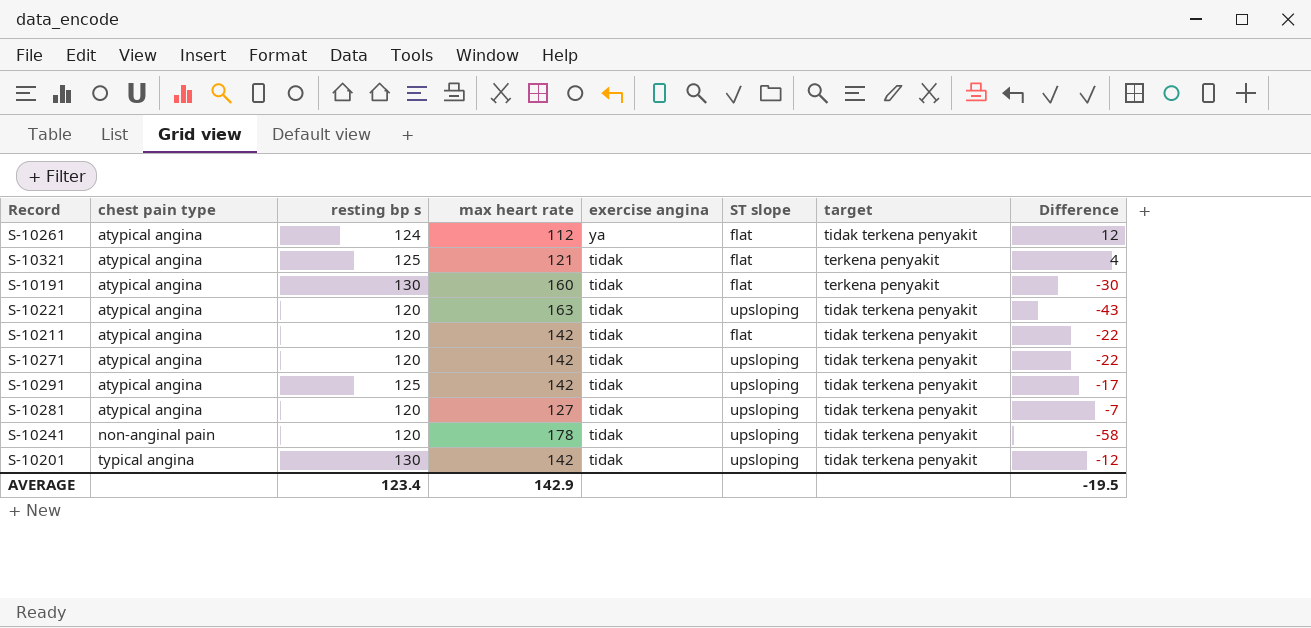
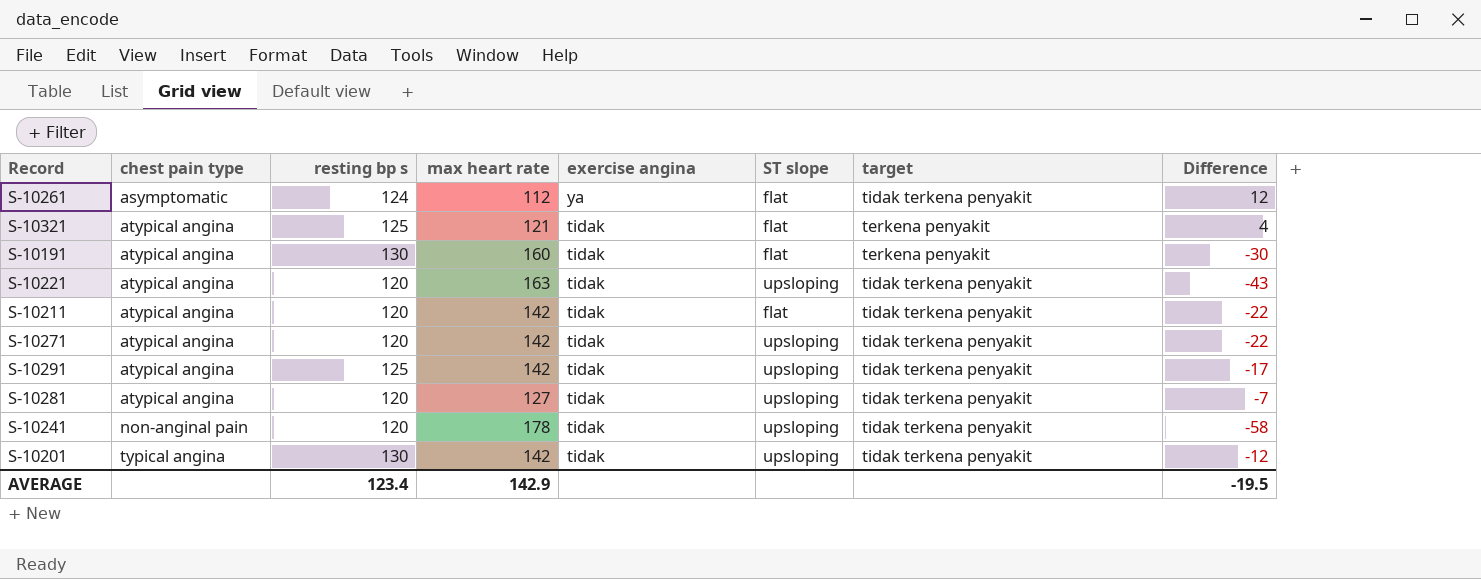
S-10261 | chest pain type: atypical angina -> asymptomatic

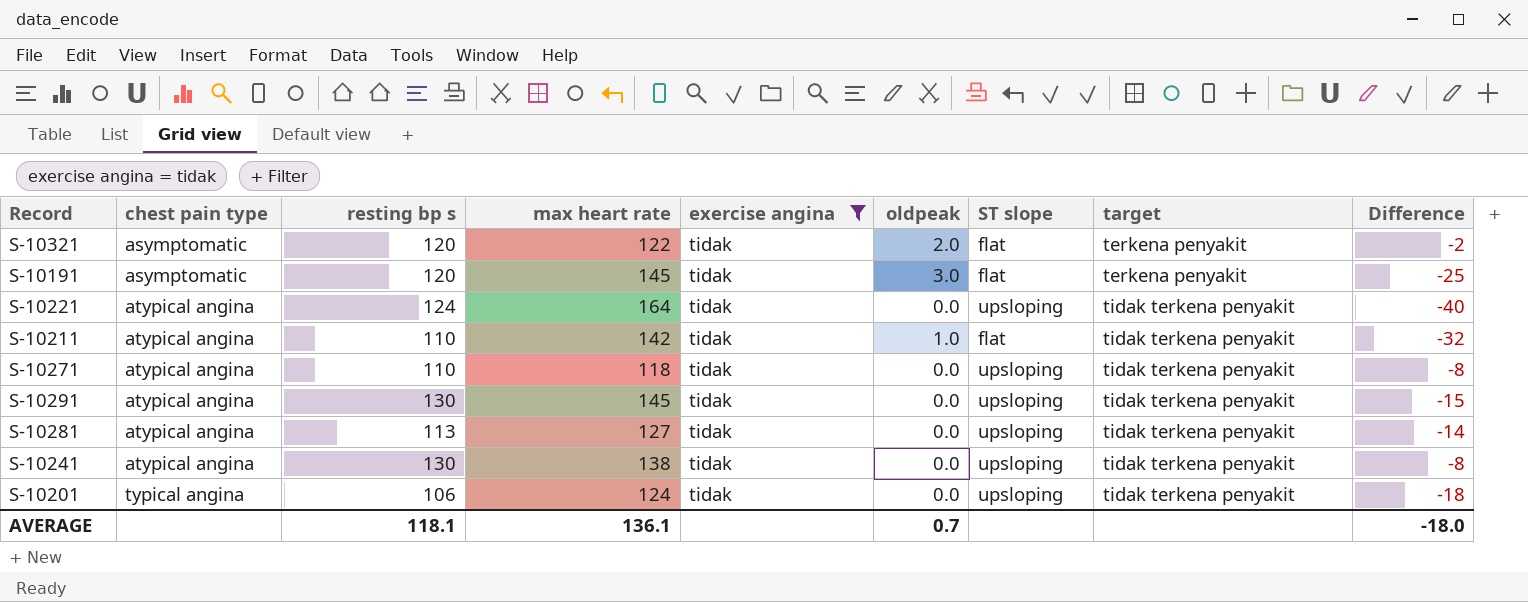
filter: none -> exercise angina = tidak
column oldpeak | position: none -> 6
S-10321 | chest pain type: atypical angina -> asymptomatic
S-10321 | resting bp s: 125 -> 120
S-10321 | max heart rate: 121 -> 122
S-10321 | Difference: 4 -> -2
S-10191 | chest pain type: atypical angina -> asymptomatic
S-10191 | resting bp s: 130 -> 120
S-10191 | max heart rate: 160 -> 145
S-10191 | Difference: -30 -> -25
S-10221 | resting bp s: 120 -> 124
S-10221 | max heart rate: 163 -> 164
S-10221 | Difference: -43 -> -40
S-10211 | resting bp s: 120 -> 110
S-10211 | Difference: -22 -> -32
S-10271 | resting bp s: 120 -> 110
S-10271 | max heart rate: 142 -> 118
S-10271 | Difference: -22 -> -8
S-10291 | resting bp s: 125 -> 130
S-10291 | max heart rate: 142 -> 145
S-10291 | Difference: -17 -> -15
S-10281 | resting bp s: 120 -> 113
S-10281 | Difference: -7 -> -14
S-10241 | chest pain type: non-anginal pain -> atypical angina
S-10241 | resting bp s: 120 -> 130
S-10241 | max heart rate: 178 -> 138
S-10241 | Difference: -58 -> -8
S-10201 | resting bp s: 130 -> 106
S-10201 | max heart rate: 142 -> 124
S-10201 | Difference: -12 -> -18
AVERAGE | resting bp s: 123.4 -> 118.1
AVERAGE | max heart rate: 142.9 -> 136.1
AVERAGE | Difference: -19.5 -> -18.0

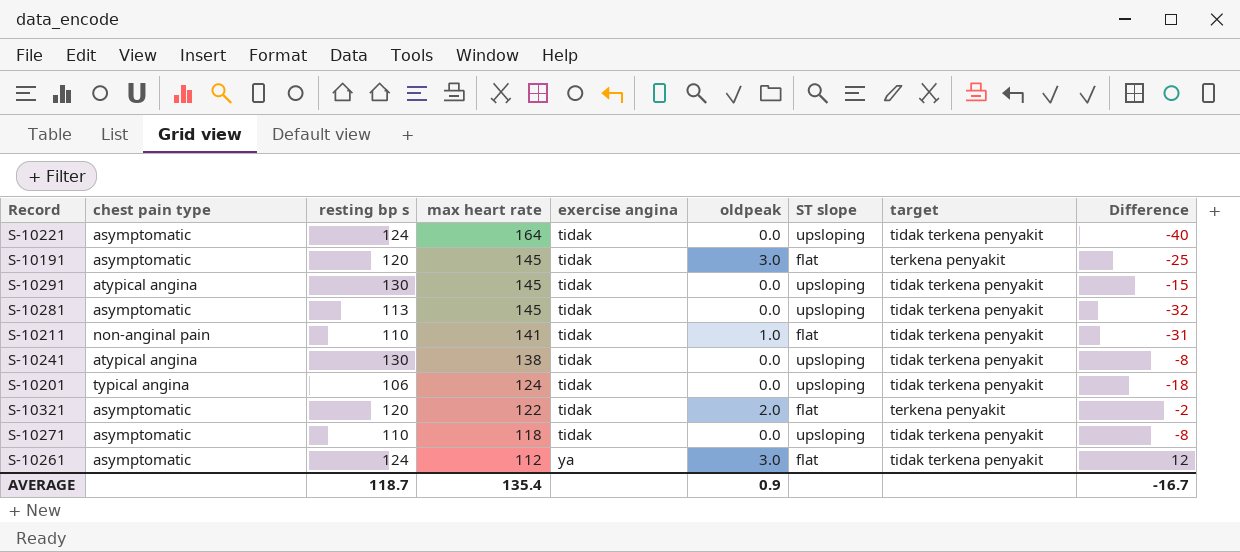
filter: exercise angina = tidak -> none
row order: chest pain type ascending -> max heart rate descending
S-10221 | chest pain type: atypical angina -> asymptomatic
S-10281 | chest pain type: atypical angina -> asymptomatic
S-10281 | max heart rate: 127 -> 145
S-10281 | Difference: -14 -> -32
S-10211 | chest pain type: atypical angina -> non-anginal pain
S-10211 | max heart rate: 142 -> 141
S-10211 | Difference: -32 -> -31
S-10271 | chest pain type: atypical angina -> asymptomatic
AVERAGE | resting bp s: 118.1 -> 118.7
AVERAGE | max heart rate: 136.1 -> 135.4
AVERAGE | oldpeak: 0.7 -> 0.9
AVERAGE | Difference: -18.0 -> -16.7

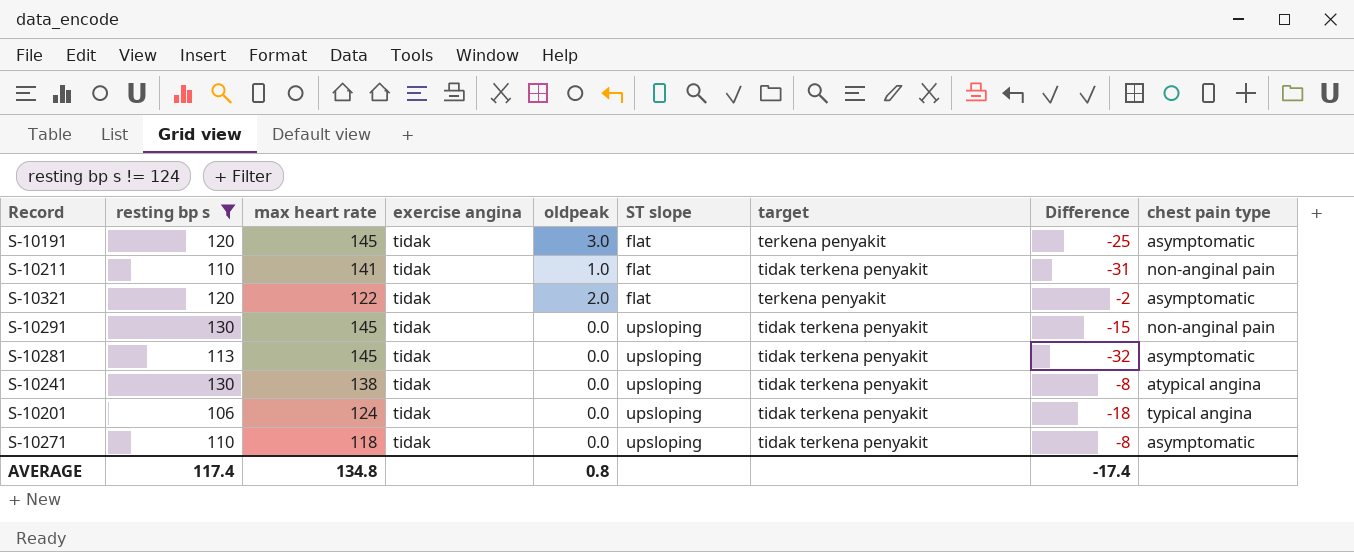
filter: none -> resting bp s != 124
row order: max heart rate descending -> ST slope ascending
column chest pain type | position: 2 -> 9
S-10291 | chest pain type: atypical angina -> non-anginal pain
AVERAGE | resting bp s: 118.7 -> 117.4
AVERAGE | max heart rate: 135.4 -> 134.8
AVERAGE | oldpeak: 0.9 -> 0.8
AVERAGE | Difference: -16.7 -> -17.4

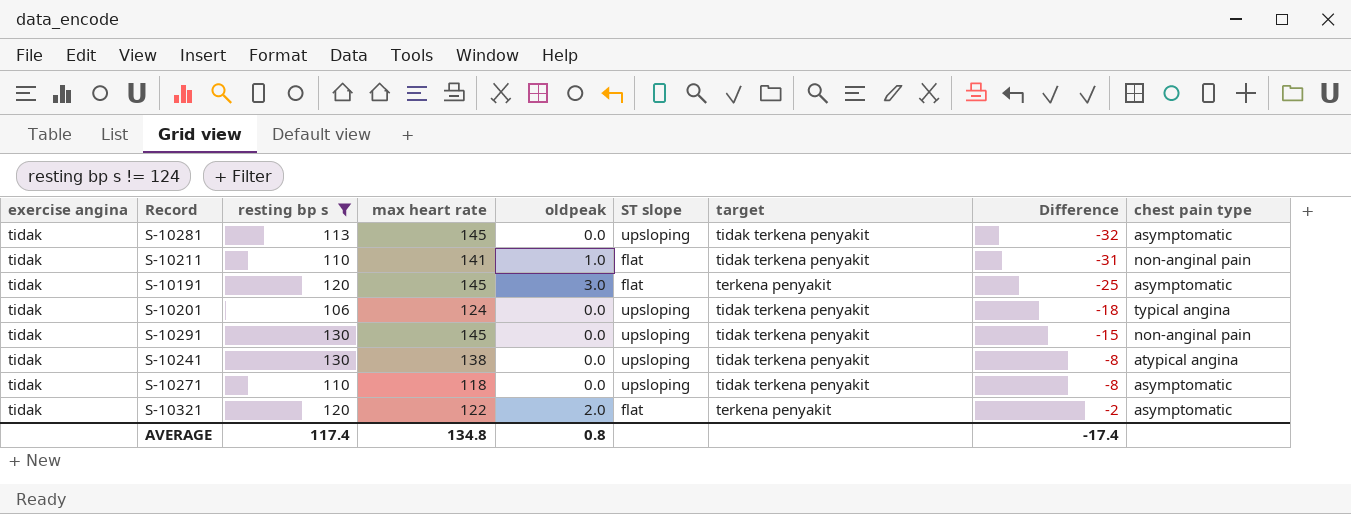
row order: ST slope ascending -> Difference ascending
column exercise angina | position: 4 -> 1

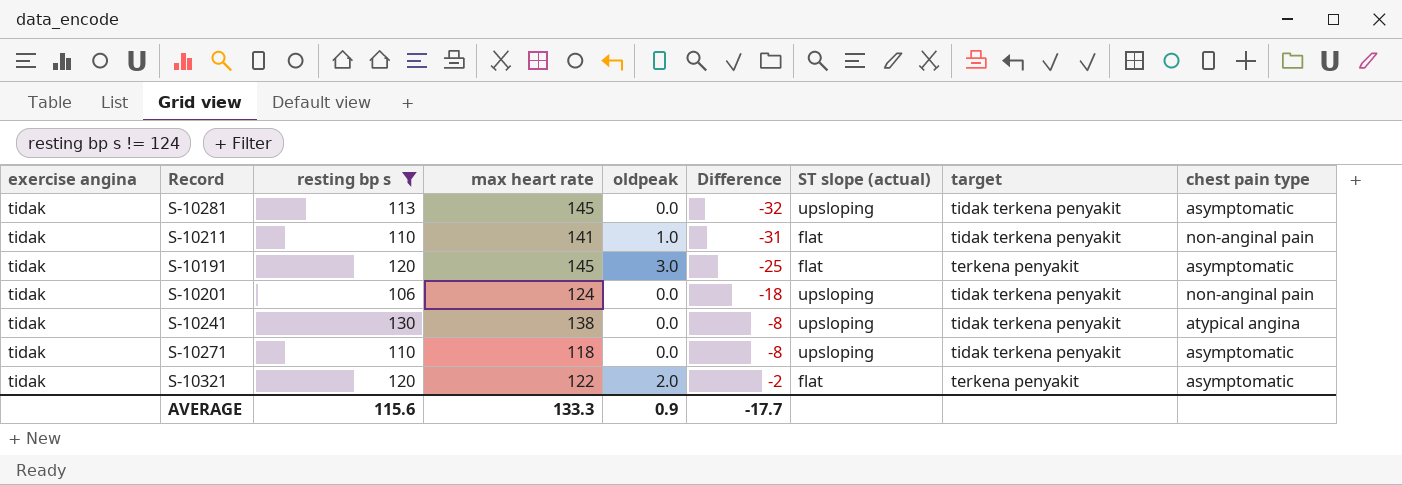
column Difference | position: 8 -> 6
column name: ST slope -> ST slope (actual)
row S-10291: tidak | 130 | 145 | 0.0 | upsloping | tidak terkena penyakit | -15 | non-anginal pain -> none
S-10201 | chest pain type: typical angina -> non-anginal pain
AVERAGE | resting bp s: 117.4 -> 115.6
AVERAGE | max heart rate: 134.8 -> 133.3
AVERAGE | oldpeak: 0.8 -> 0.9
AVERAGE | Difference: -17.4 -> -17.7

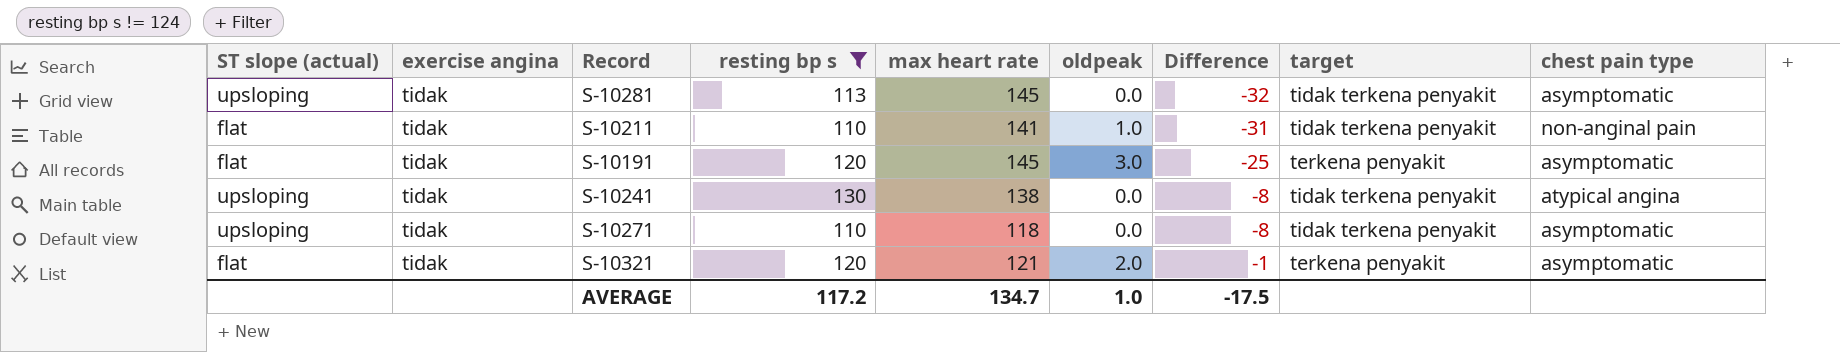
column ST slope (actual) | position: 7 -> 1
row S-10201: tidak | 106 | 124 | 0.0 | -18 | upsloping | tidak terkena penyakit | non-anginal pain -> none
S-10321 | max heart rate: 122 -> 121
S-10321 | Difference: -2 -> -1
AVERAGE | resting bp s: 115.6 -> 117.2
AVERAGE | max heart rate: 133.3 -> 134.7
AVERAGE | oldpeak: 0.9 -> 1.0
AVERAGE | Difference: -17.7 -> -17.5

